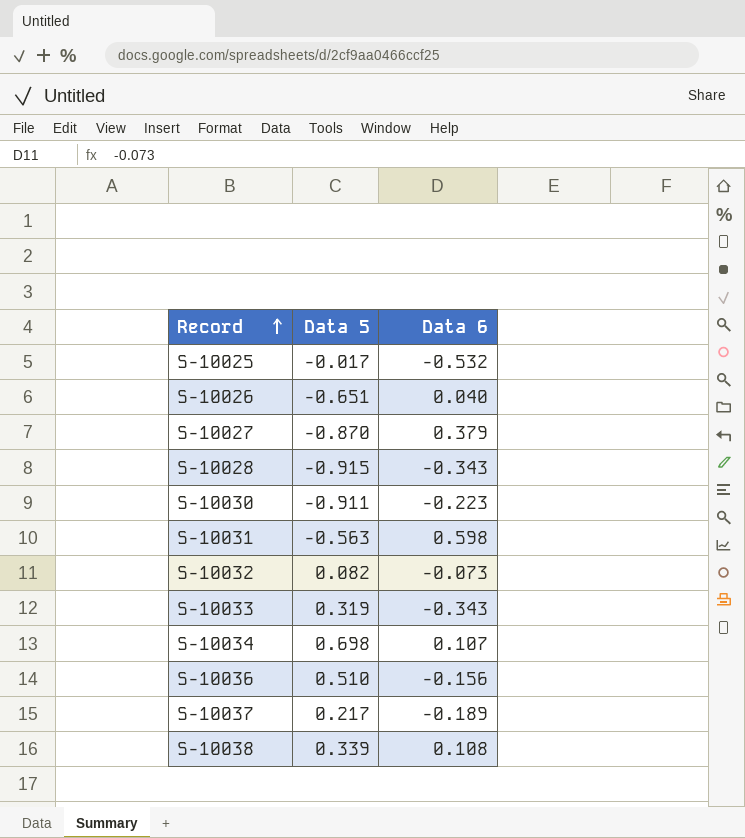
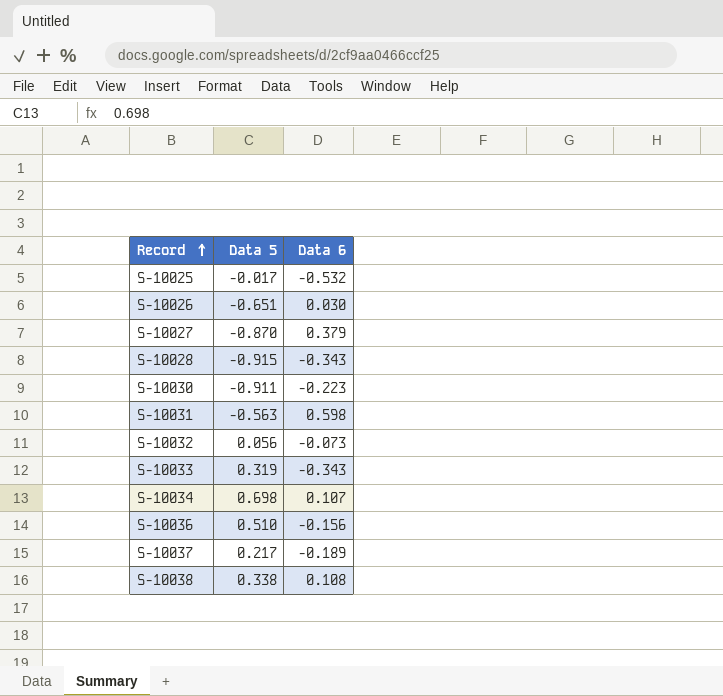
S-10026 | Data 6: 0.040 -> 0.030
S-10032 | Data 5: 0.082 -> 0.056
S-10038 | Data 5: 0.339 -> 0.338

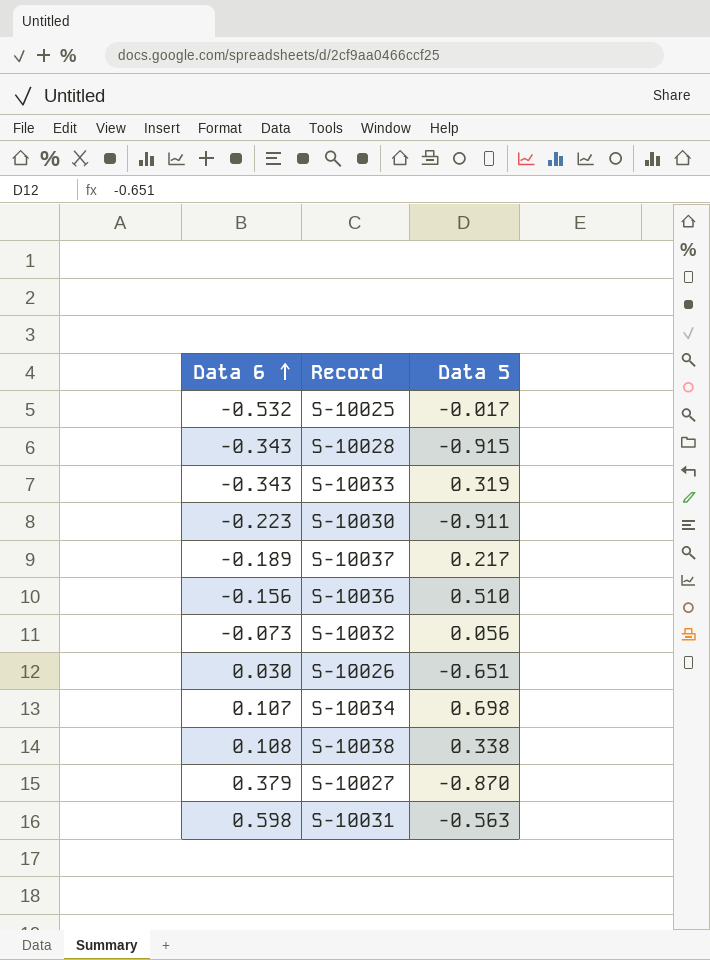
row order: Record ascending -> Data 6 ascending
column Data 6 | position: 3 -> 1

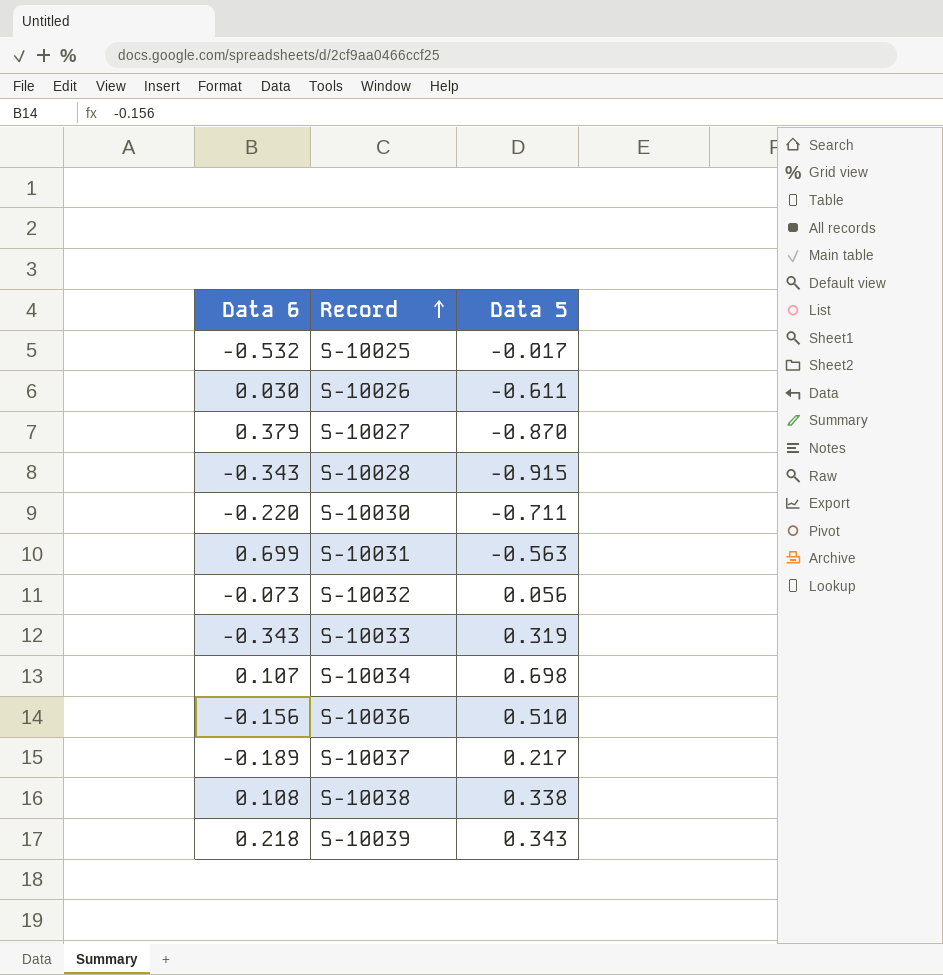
row order: Data 6 ascending -> Record ascending
S-10026 | Data 5: -0.651 -> -0.611
S-10030 | Data 6: -0.223 -> -0.220
S-10030 | Data 5: -0.911 -> -0.711
S-10031 | Data 6: 0.598 -> 0.699
row S-10039: none -> 0.218 | 0.343

